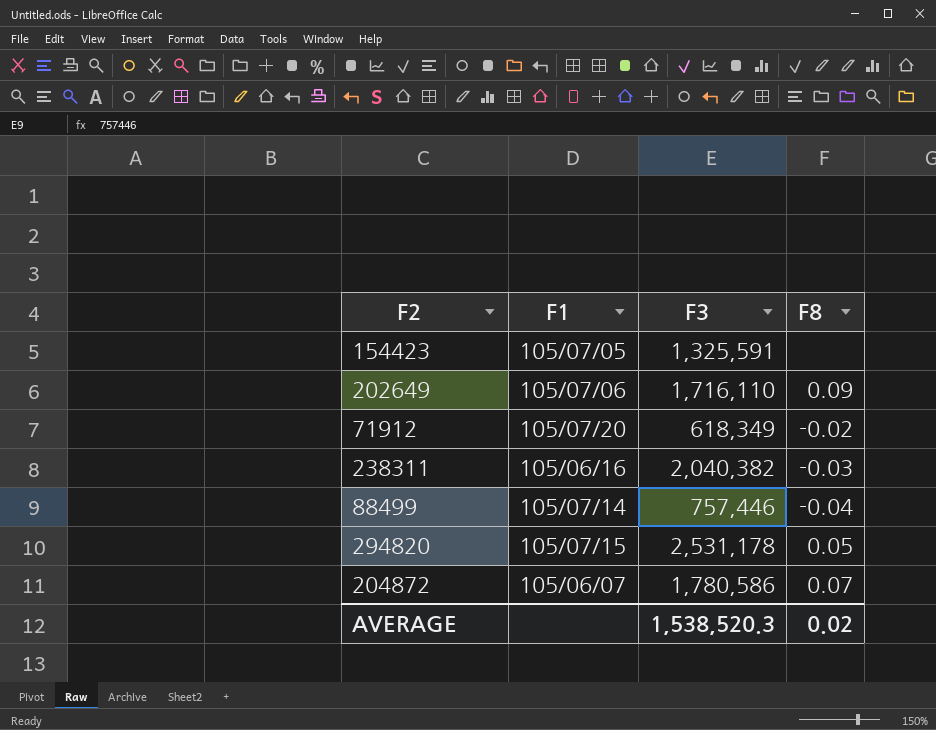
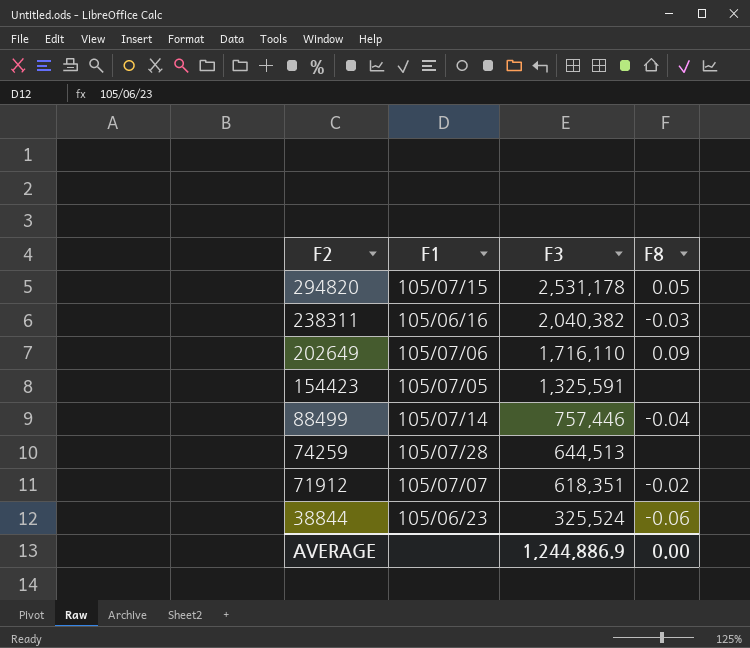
row order: none -> F2 descending
row 204872: 105/06/07 | 1,780,586 | 0.07 -> none
row 74259: none -> 105/07/28 | 644,513 | none
71912 | F1: 105/07/20 -> 105/07/07
71912 | F3: 618,349 -> 618,351
row 38844: none -> 105/06/23 | 325,524 | -0.06
AVERAGE | F3: 1,538,520.3 -> 1,244,886.9
AVERAGE | F8: 0.02 -> 0.00

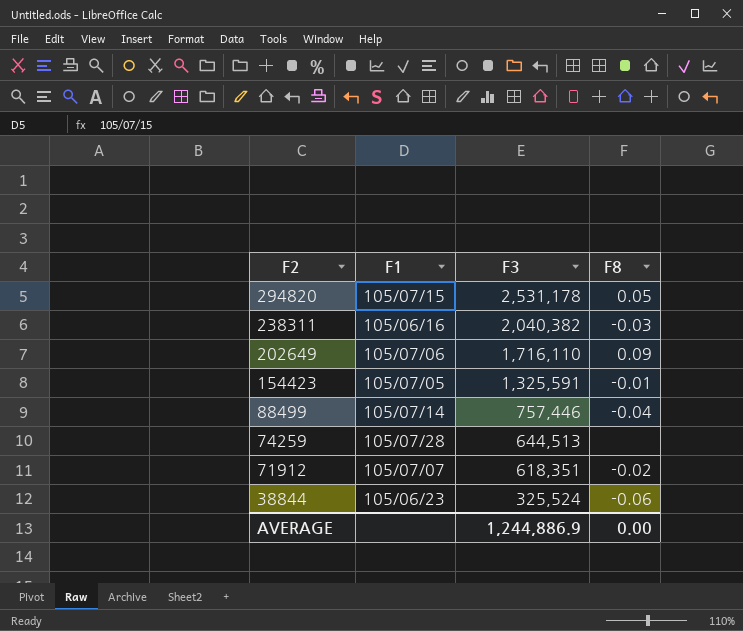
154423 | F8: none -> -0.01

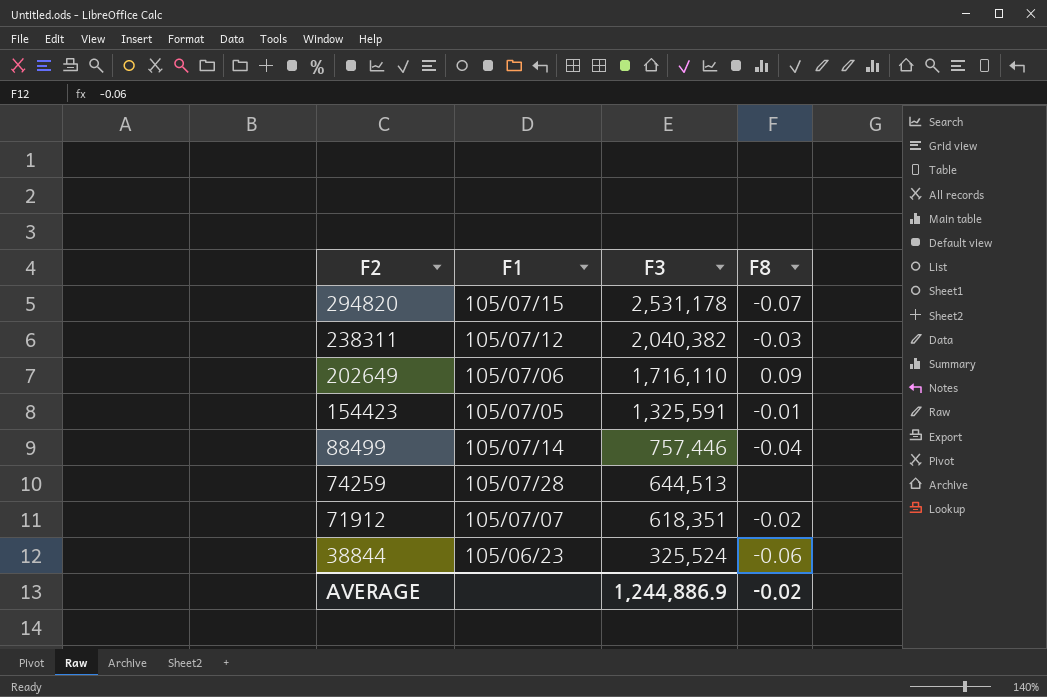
294820 | F8: 0.05 -> -0.07
238311 | F1: 105/06/16 -> 105/07/12
AVERAGE | F8: 0.00 -> -0.02

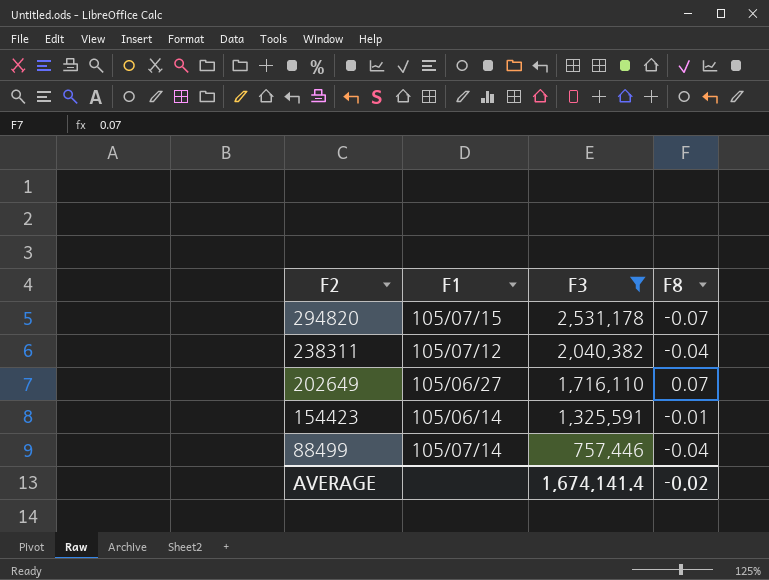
filter: none -> F3 >= 757,446
238311 | F8: -0.03 -> -0.04
202649 | F1: 105/07/06 -> 105/06/27
202649 | F8: 0.09 -> 0.07
154423 | F1: 105/07/05 -> 105/06/14
AVERAGE | F3: 1,244,886.9 -> 1,674,141.4

